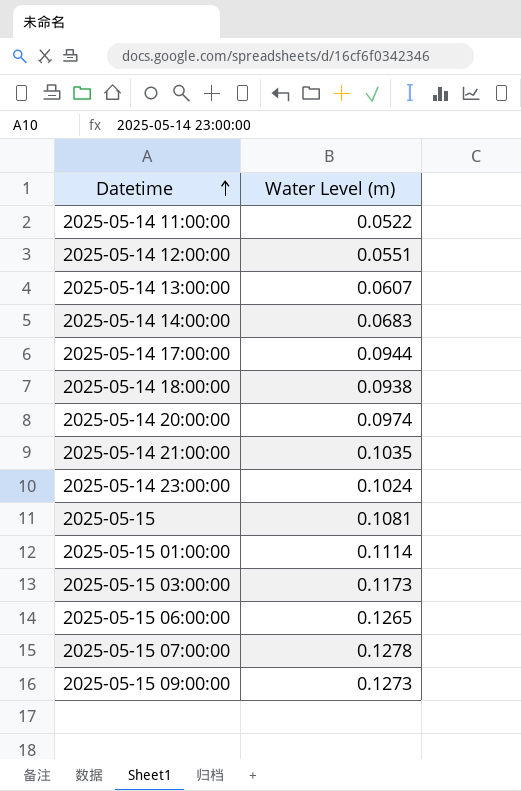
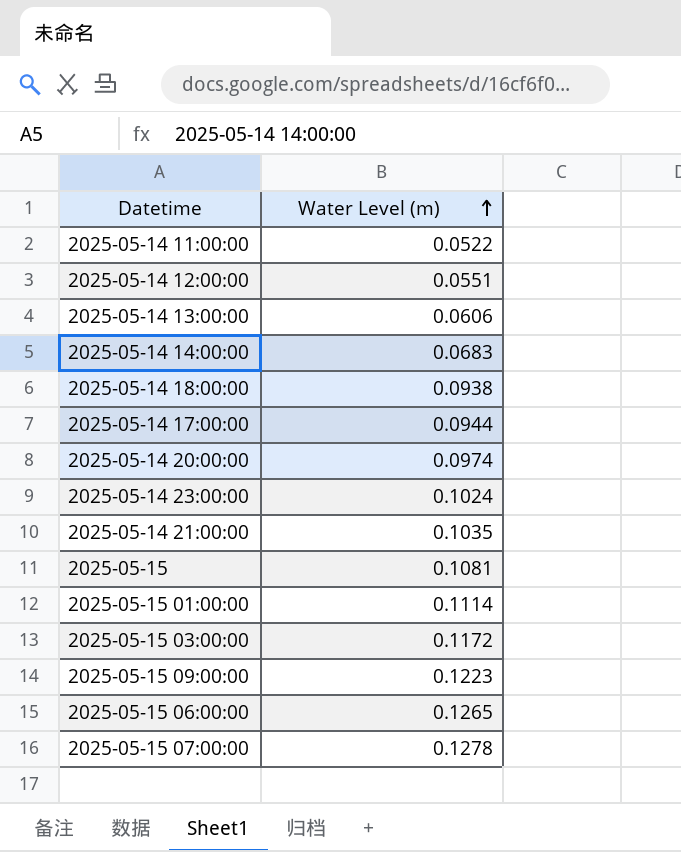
row order: Datetime ascending -> Water Level (m) ascending
2025-05-14 13:00:00 | Water Level (m): 0.0607 -> 0.0606
2025-05-15 03:00:00 | Water Level (m): 0.1173 -> 0.1172
2025-05-15 09:00:00 | Water Level (m): 0.1273 -> 0.1223

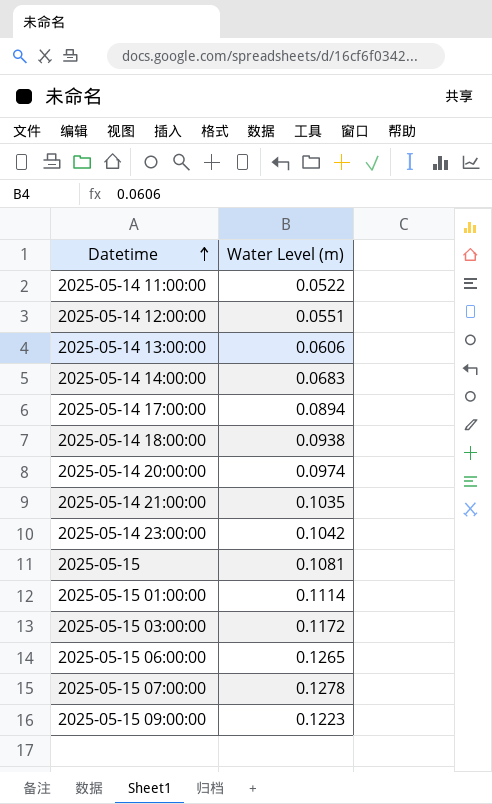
row order: Water Level (m) ascending -> Datetime ascending
2025-05-14 17:00:00 | Water Level (m): 0.0944 -> 0.0894
2025-05-14 23:00:00 | Water Level (m): 0.1024 -> 0.1042

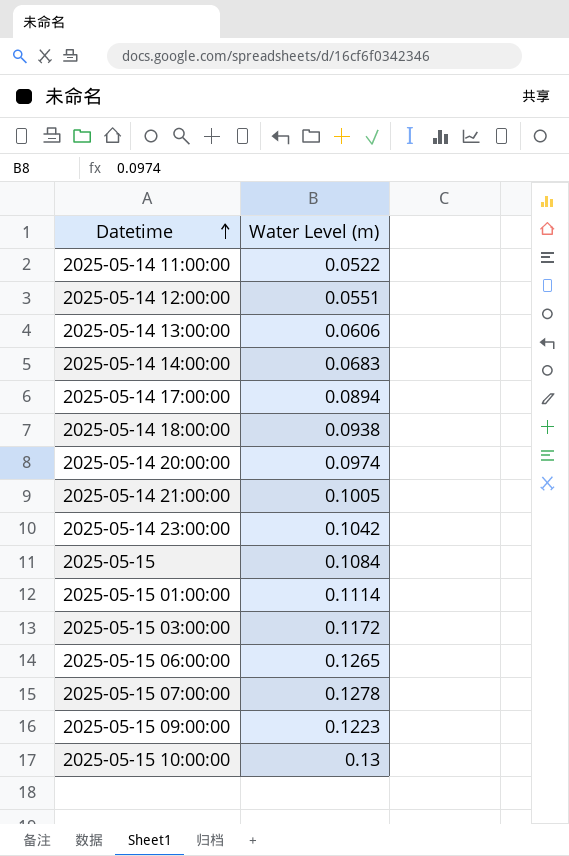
2025-05-14 21:00:00 | Water Level (m): 0.1035 -> 0.1005
2025-05-15 | Water Level (m): 0.1081 -> 0.1084
row 2025-05-15 10:00:00: none -> 0.13

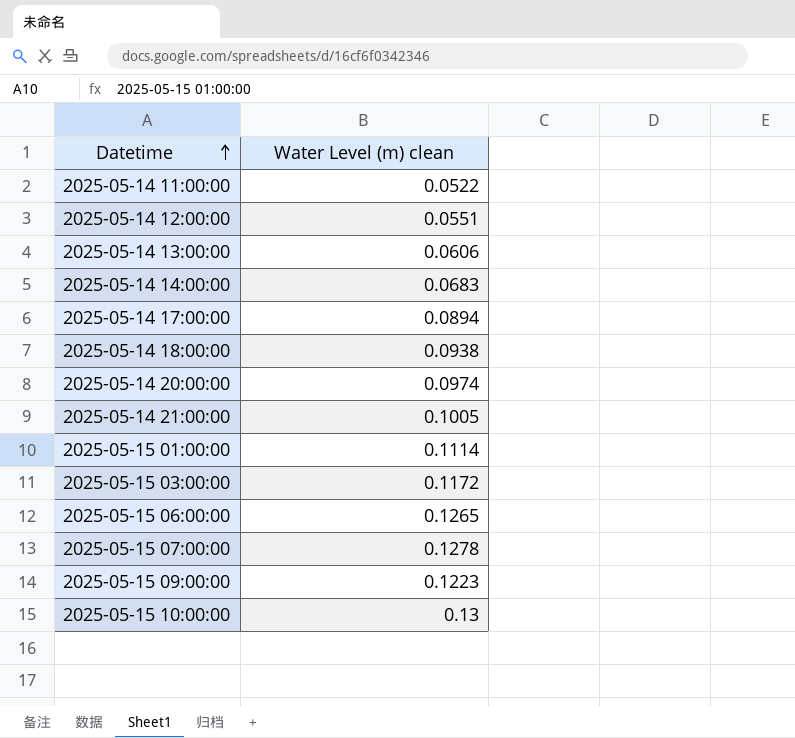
column name: Water Level (m) -> Water Level (m) clean
row 2025-05-14 23:00:00: 0.1042 -> none
row 2025-05-15: 0.1084 -> none

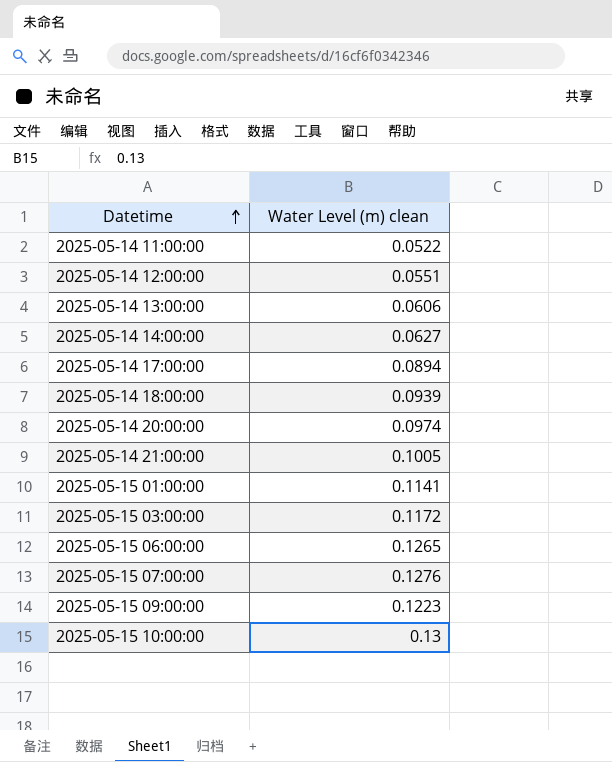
2025-05-14 14:00:00 | Water Level (m) clean: 0.0683 -> 0.0627
2025-05-14 18:00:00 | Water Level (m) clean: 0.0938 -> 0.0939
2025-05-15 01:00:00 | Water Level (m) clean: 0.1114 -> 0.1141
2025-05-15 07:00:00 | Water Level (m) clean: 0.1278 -> 0.1276

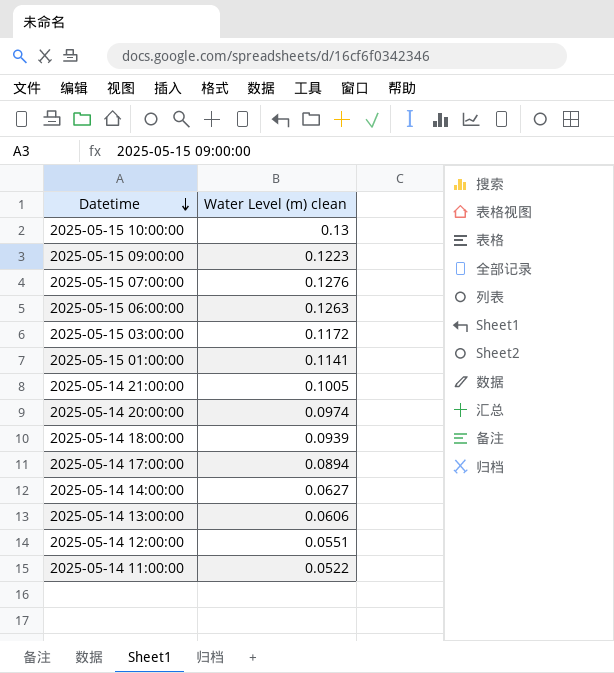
row order: Datetime ascending -> Datetime descending
2025-05-15 06:00:00 | Water Level (m) clean: 0.1265 -> 0.1263

